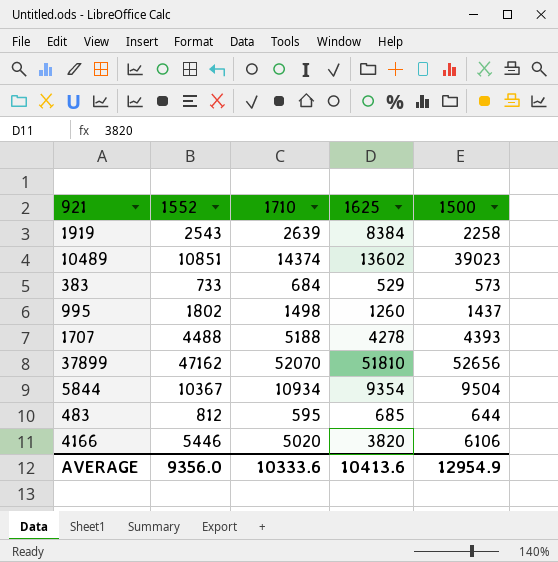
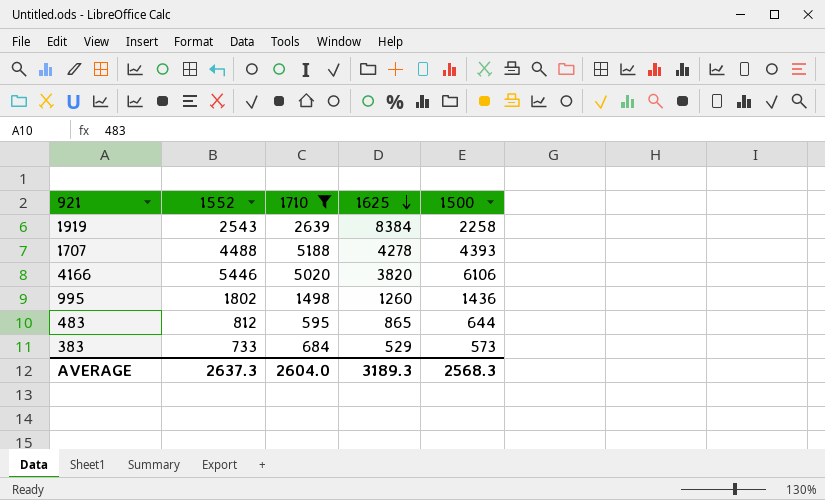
filter: none -> 1710 <= 5188
row order: none -> 1625 descending
995 | 1500: 1437 -> 1436
483 | 1625: 685 -> 865
AVERAGE | 1552: 9356.0 -> 2637.3
AVERAGE | 1710: 10333.6 -> 2604.0
AVERAGE | 1625: 10413.6 -> 3189.3
AVERAGE | 1500: 12954.9 -> 2568.3

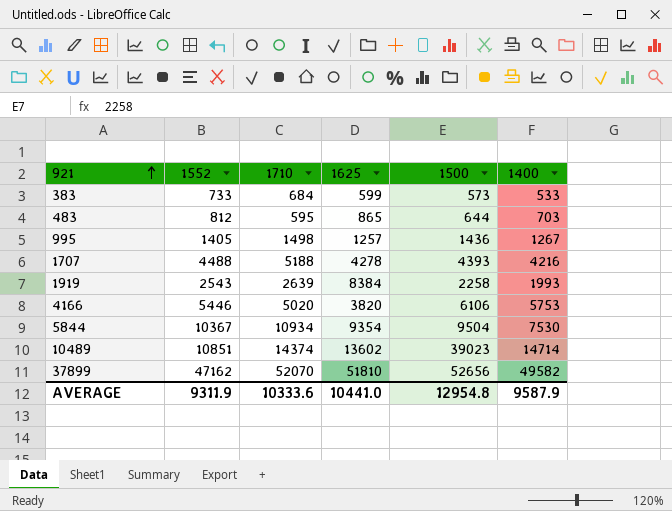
filter: 1710 <= 5188 -> none
row order: 1625 descending -> 921 ascending
column 1400 | position: none -> 6
383 | 1625: 529 -> 599
995 | 1552: 1802 -> 1405
995 | 1625: 1260 -> 1257
AVERAGE | 1552: 2637.3 -> 9311.9
AVERAGE | 1710: 2604.0 -> 10333.6
AVERAGE | 1625: 3189.3 -> 10441.0
AVERAGE | 1500: 2568.3 -> 12954.8

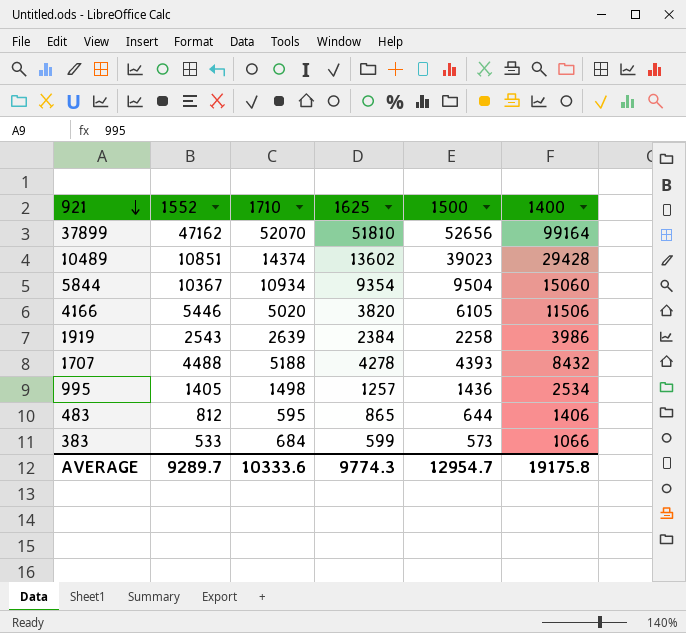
row order: 921 ascending -> 921 descending
37899 | 1400: 49582 -> 99164
10489 | 1400: 14714 -> 29428
5844 | 1400: 7530 -> 15060
4166 | 1500: 6106 -> 6105
4166 | 1400: 5753 -> 11506
1919 | 1625: 8384 -> 2384
1919 | 1400: 1993 -> 3986
1707 | 1400: 4216 -> 8432
995 | 1400: 1267 -> 2534
483 | 1400: 703 -> 1406
383 | 1552: 733 -> 533
383 | 1400: 533 -> 1066
AVERAGE | 1552: 9311.9 -> 9289.7
AVERAGE | 1625: 10441.0 -> 9774.3
AVERAGE | 1500: 12954.8 -> 12954.7
AVERAGE | 1400: 9587.9 -> 19175.8

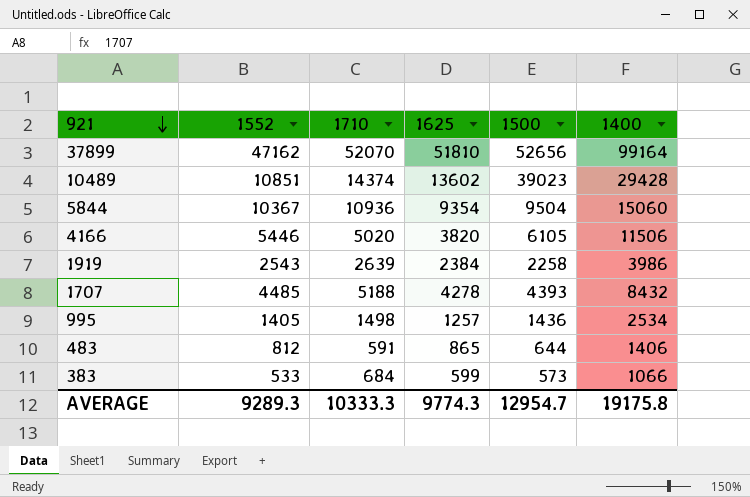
5844 | 1710: 10934 -> 10936
1707 | 1552: 4488 -> 4485
483 | 1710: 595 -> 591
AVERAGE | 1552: 9289.7 -> 9289.3
AVERAGE | 1710: 10333.6 -> 10333.3

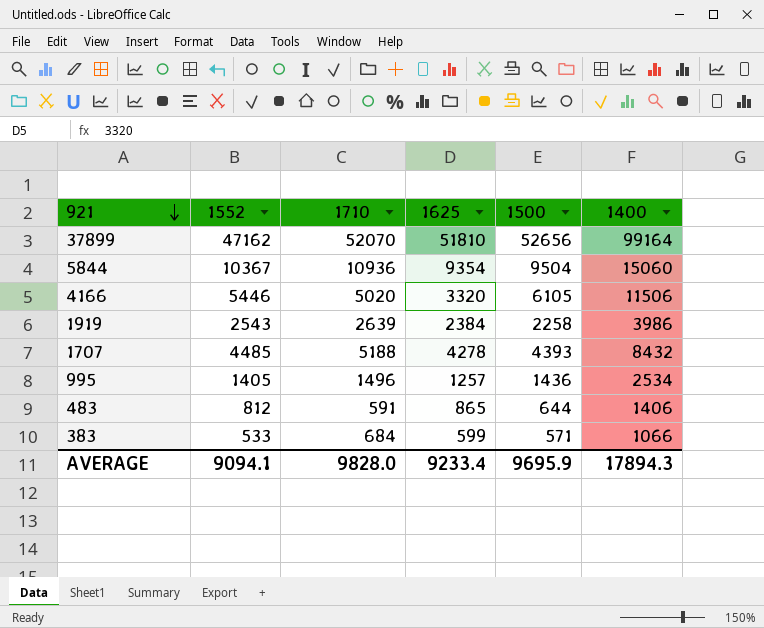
row 10489: 10851 | 14374 | 13602 | 39023 | 29428 -> none
4166 | 1625: 3820 -> 3320
995 | 1710: 1498 -> 1496
383 | 1500: 573 -> 571
AVERAGE | 1552: 9289.3 -> 9094.1
AVERAGE | 1710: 10333.3 -> 9828.0
AVERAGE | 1625: 9774.3 -> 9233.4
AVERAGE | 1500: 12954.7 -> 9695.9
AVERAGE | 1400: 19175.8 -> 17894.3

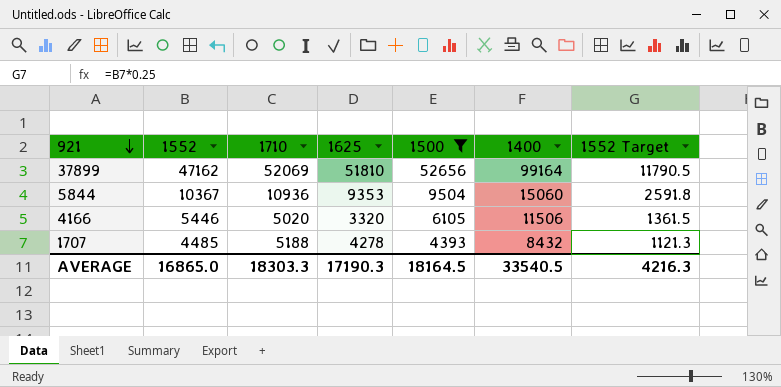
filter: none -> 1500 >= 4393
column 1552 Target | formula: none -> [1552] * 0.25
37899 | 1710: 52070 -> 52069
5844 | 1625: 9354 -> 9353
AVERAGE | 1552: 9094.1 -> 16865.0
AVERAGE | 1710: 9828.0 -> 18303.3
AVERAGE | 1625: 9233.4 -> 17190.3
AVERAGE | 1500: 9695.9 -> 18164.5
AVERAGE | 1400: 17894.3 -> 33540.5

